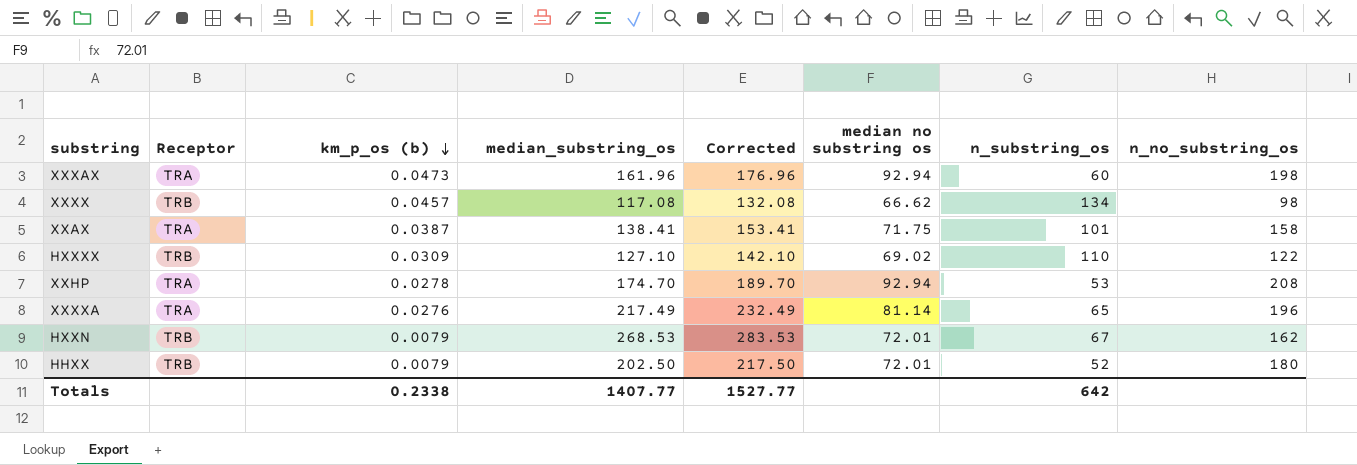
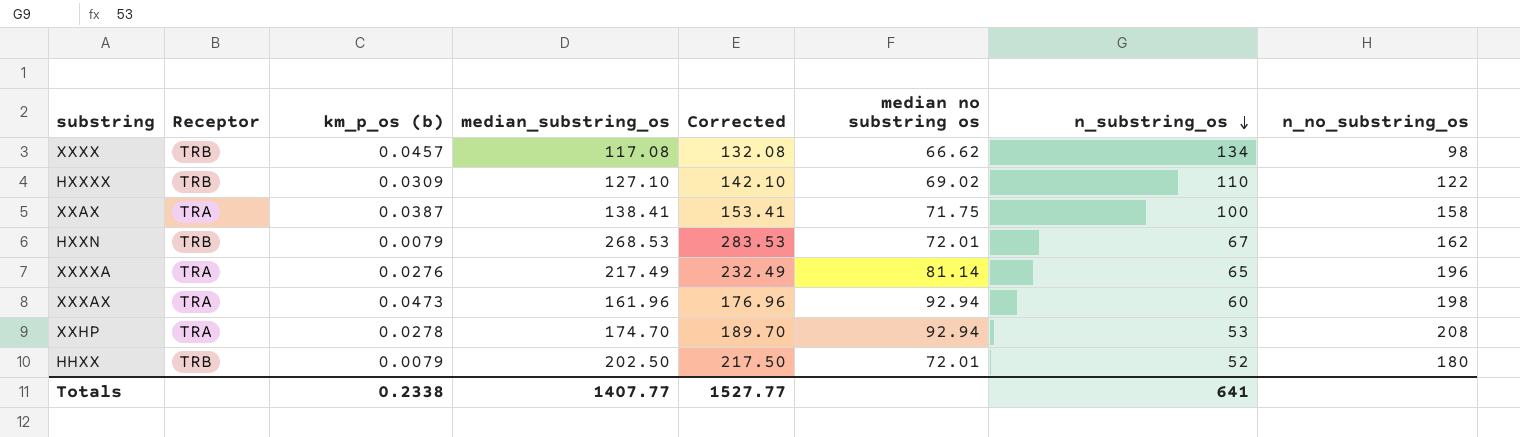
row order: km_p_os (b) descending -> n_substring_os descending
XXAX | n_substring_os: 101 -> 100
Totals | n_substring_os: 642 -> 641

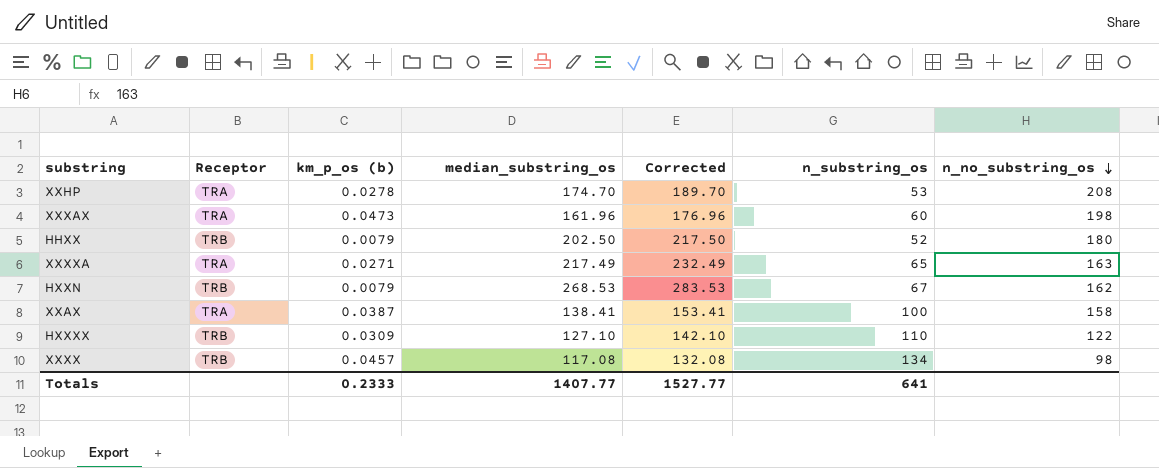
row order: n_substring_os descending -> n_no_substring_os descending
column median no substring os | position: 6 -> none
XXXXA | km_p_os (b): 0.0276 -> 0.0271
XXXXA | n_no_substring_os: 196 -> 163
Totals | km_p_os (b): 0.2338 -> 0.2333

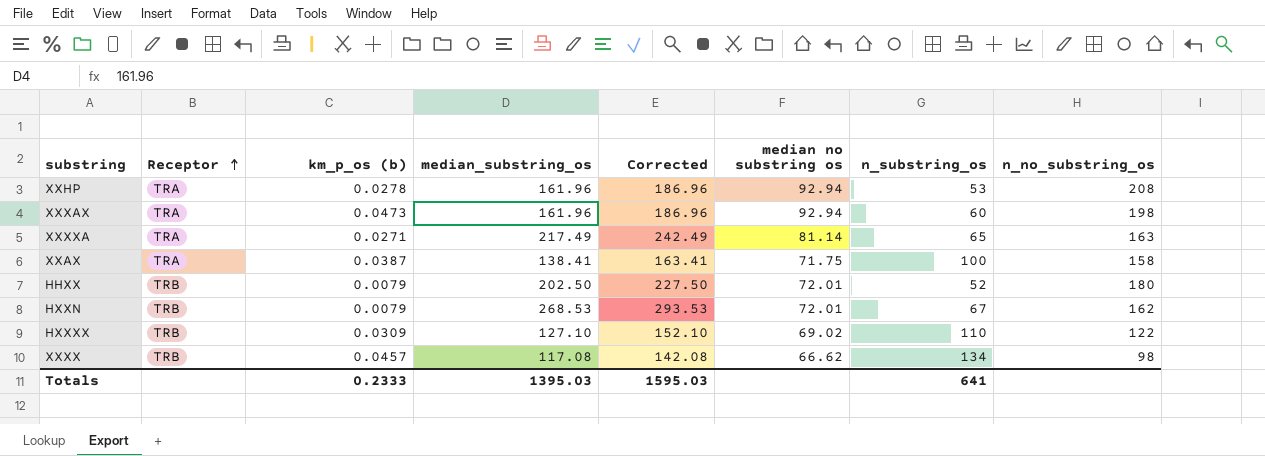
row order: n_no_substring_os descending -> Receptor ascending
column Corrected | formula: [median_substring_os] + 15 -> [median_substring_os] + 25
column median no substring os | position: none -> 6
XXHP | median_substring_os: 174.70 -> 161.96
Totals | median_substring_os: 1407.77 -> 1395.03
Totals | Corrected: 1527.77 -> 1595.03

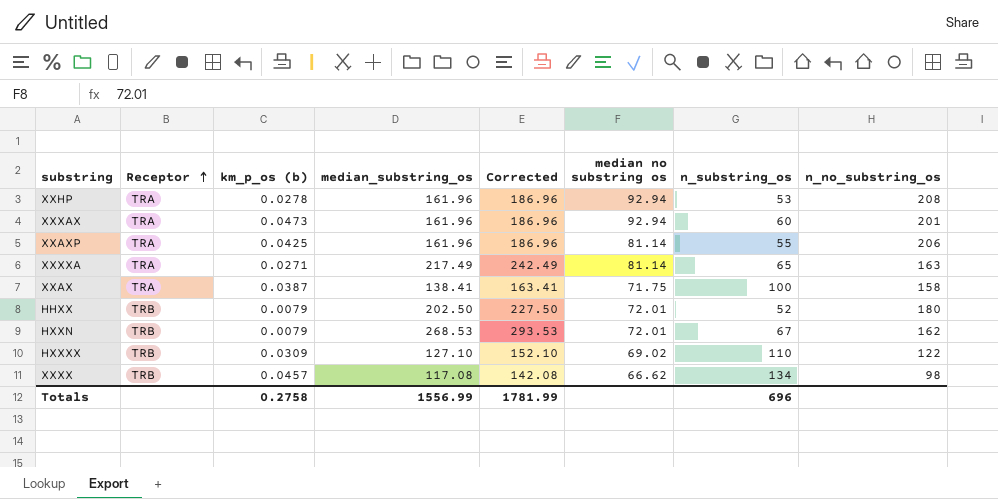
XXXAX | n_no_substring_os: 198 -> 201
row XXAXP: none -> TRA | 0.0425 | 161.96 | 186.96 | 81.14 | 55 | 206
Totals | km_p_os (b): 0.2333 -> 0.2758
Totals | median_substring_os: 1395.03 -> 1556.99
Totals | Corrected: 1595.03 -> 1781.99
Totals | n_substring_os: 641 -> 696

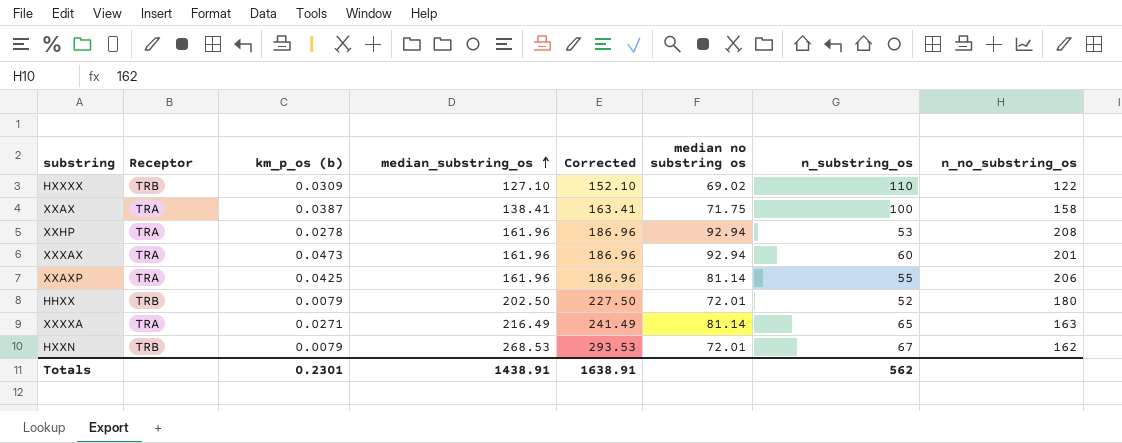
row order: Receptor ascending -> median_substring_os ascending
row XXXX: TRB | 0.0457 | 117.08 | 142.08 | 66.62 | 134 | 98 -> none
XXXXA | median_substring_os: 217.49 -> 216.49
XXXXA | Corrected: 242.49 -> 241.49
Totals | km_p_os (b): 0.2758 -> 0.2301
Totals | median_substring_os: 1556.99 -> 1438.91
Totals | Corrected: 1781.99 -> 1638.91
Totals | n_substring_os: 696 -> 562

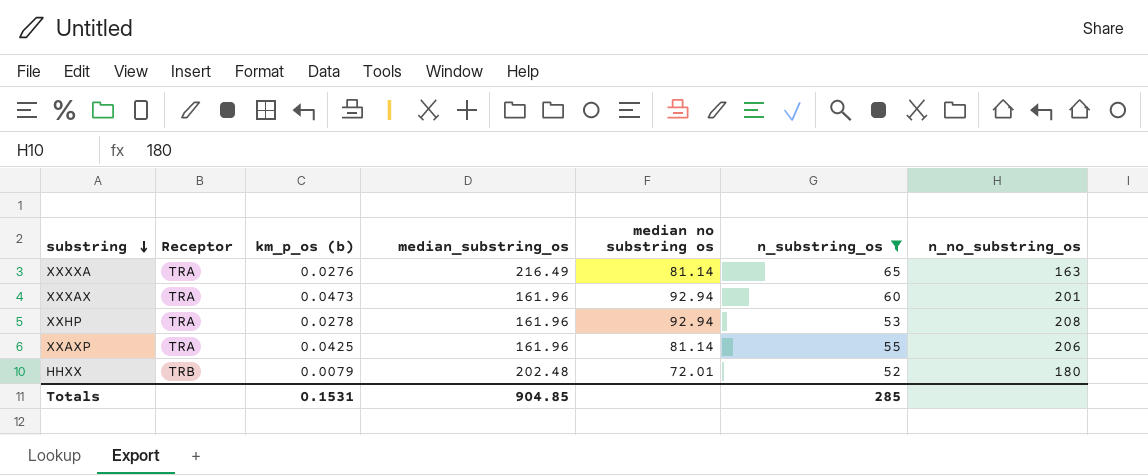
filter: none -> n_substring_os <= 65
row order: median_substring_os ascending -> substring descending
column Corrected | formula: [median_substring_os] + 25 -> none
XXXXA | km_p_os (b): 0.0271 -> 0.0276
HHXX | median_substring_os: 202.50 -> 202.48
Totals | km_p_os (b): 0.2301 -> 0.1531
Totals | median_substring_os: 1438.91 -> 904.85
Totals | n_substring_os: 562 -> 285

